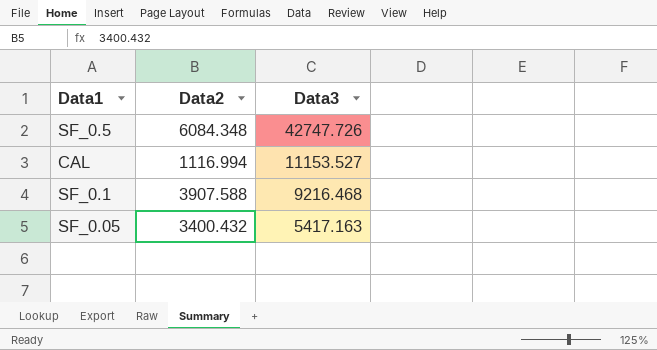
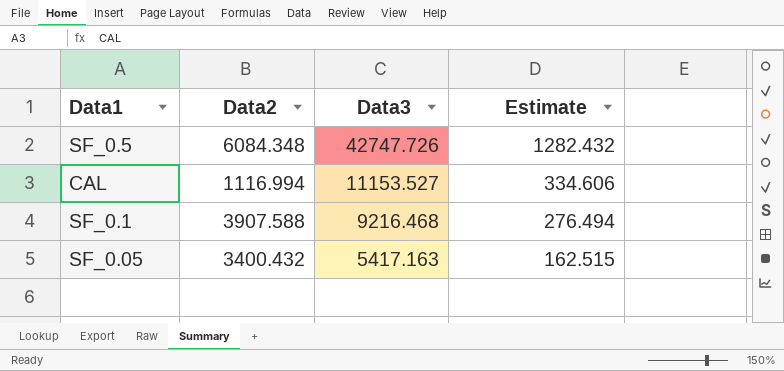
column Estimate | formula: none -> [Data3] * 0.03

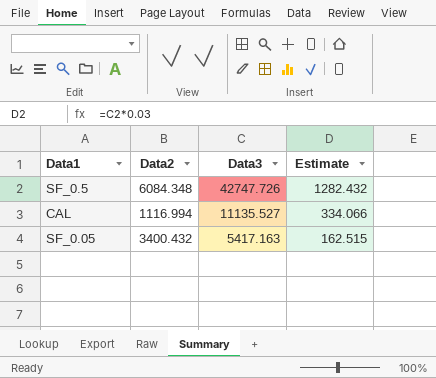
row SF_0.1: 3907.588 | 9216.468 | 276.494 -> none
CAL | Data3: 11153.527 -> 11135.527
CAL | Estimate: 334.606 -> 334.066

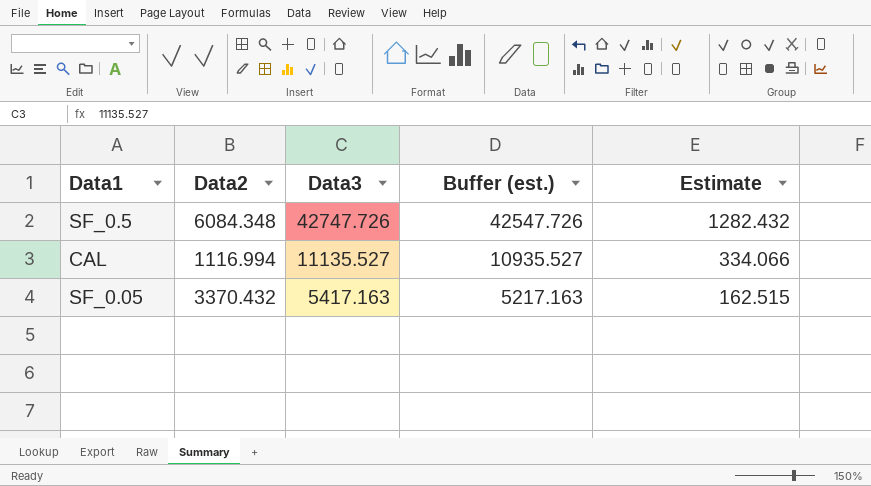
column Buffer (est.) | formula: none -> [Data3] - 200
SF_0.05 | Data2: 3400.432 -> 3370.432

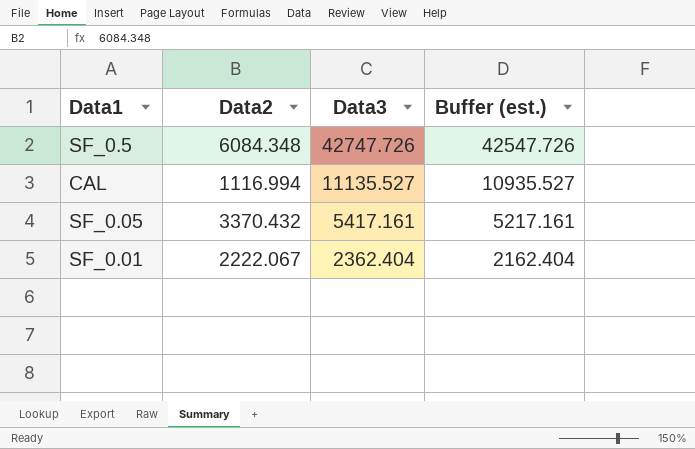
column Estimate | formula: [Data3] * 0.03 -> none
SF_0.05 | Data3: 5417.163 -> 5417.161
SF_0.05 | Buffer (est.): 5217.163 -> 5217.161
row SF_0.01: none -> 2222.067 | 2362.404 | 2162.404

